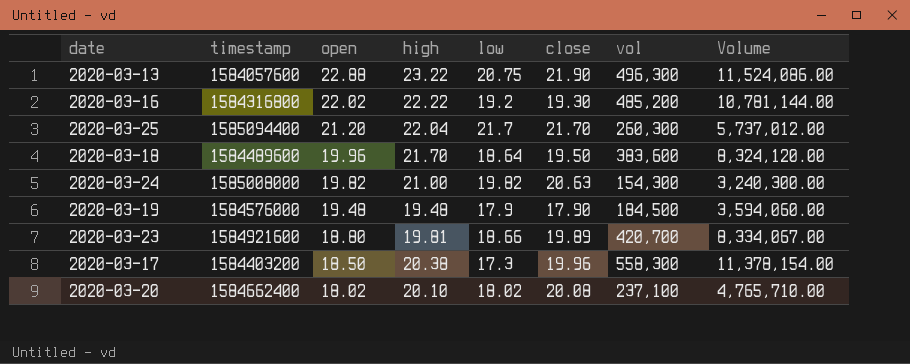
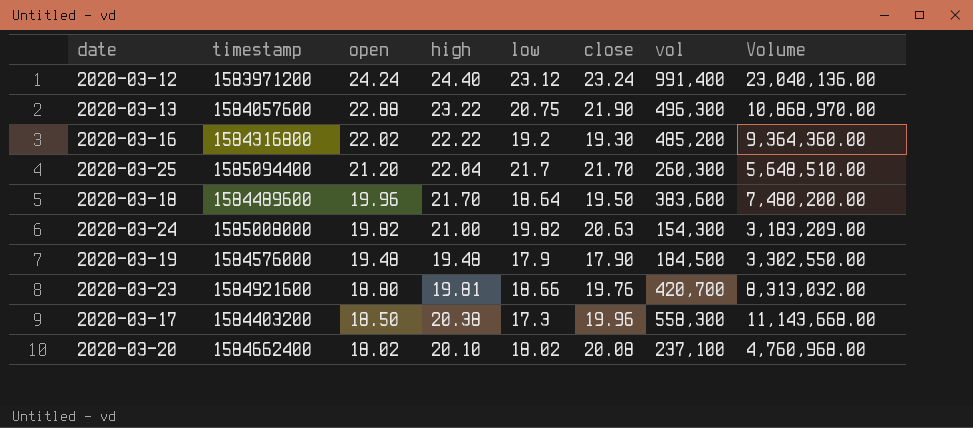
column Volume | formula: [high] * [vol] -> [close] * [vol]
row 2020-03-12: none -> 1583971200 | 24.24 | 24.40 | 23.12 | 23.24 | 991,400 | 23,040,136.00
2020-03-23 | close: 19.89 -> 19.76

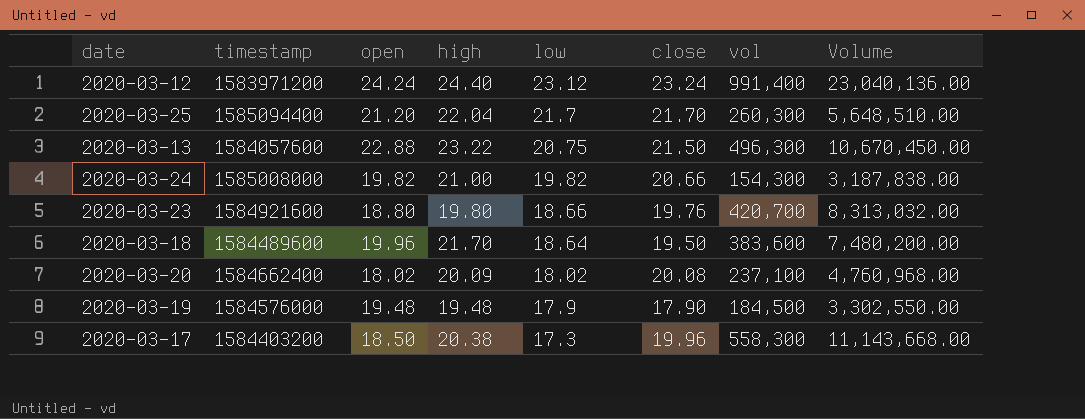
row order: open descending -> low descending
row 2020-03-16: 1584316800 | 22.02 | 22.22 | 19.2 | 19.30 | 485,200 | 9,364,360.00 -> none
2020-03-13 | close: 21.90 -> 21.50
2020-03-13 | Volume: 10,868,970.00 -> 10,670,450.00
2020-03-24 | close: 20.63 -> 20.66
2020-03-24 | Volume: 3,183,209.00 -> 3,187,838.00
2020-03-23 | high: 19.81 -> 19.80
2020-03-20 | high: 20.10 -> 20.09

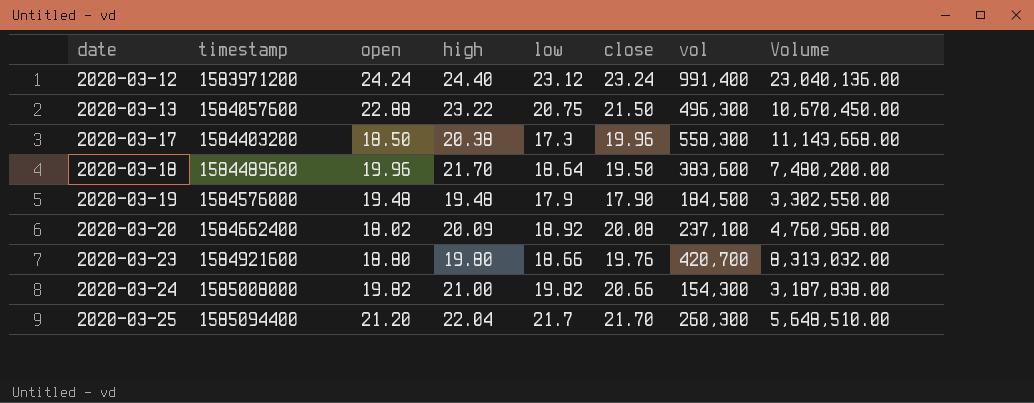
row order: low descending -> date ascending
2020-03-20 | low: 18.02 -> 18.92

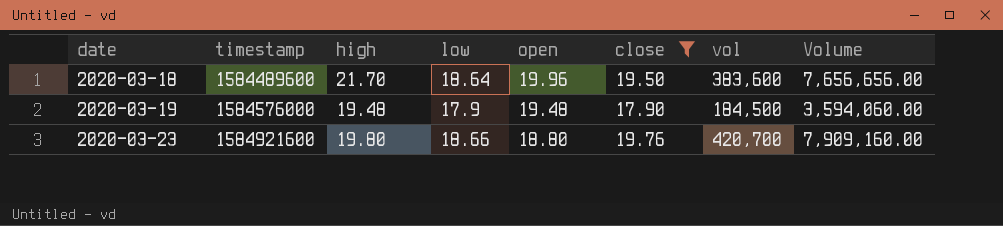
filter: none -> close <= 19.76
column open | position: 3 -> 5
column Volume | formula: [close] * [vol] -> [open] * [vol]

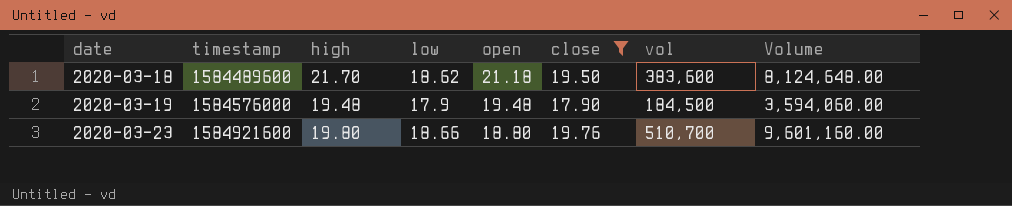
2020-03-18 | low: 18.64 -> 18.62
2020-03-18 | open: 19.96 -> 21.18
2020-03-18 | Volume: 7,656,656.00 -> 8,124,648.00
2020-03-23 | vol: 420,700 -> 510,700
2020-03-23 | Volume: 7,909,160.00 -> 9,601,160.00

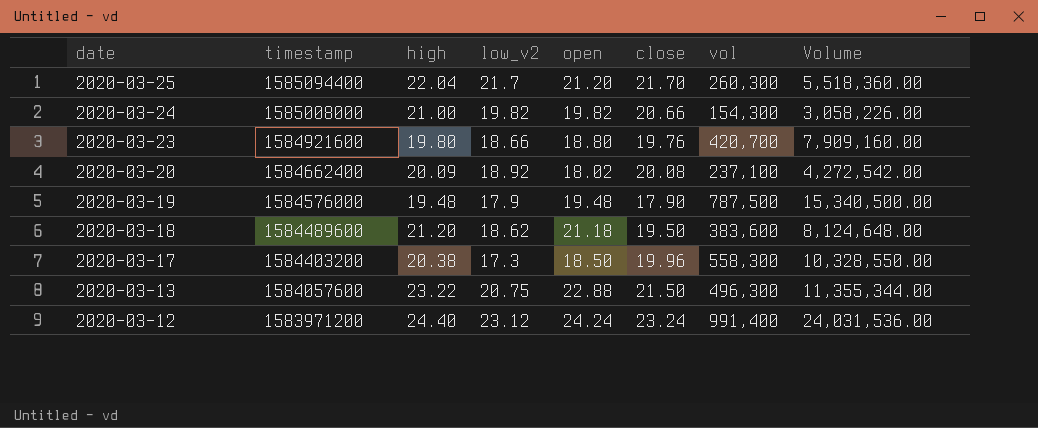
filter: close <= 19.76 -> none
row order: date ascending -> date descending
column name: low -> low_v2
2020-03-23 | vol: 510,700 -> 420,700
2020-03-23 | Volume: 9,601,160.00 -> 7,909,160.00
2020-03-19 | vol: 184,500 -> 787,500
2020-03-19 | Volume: 3,594,060.00 -> 15,340,500.00
2020-03-18 | high: 21.70 -> 21.20

